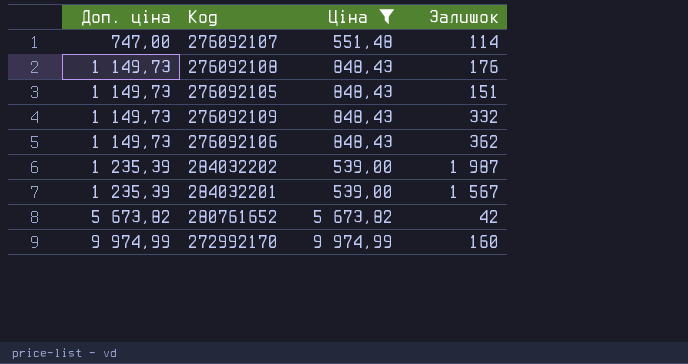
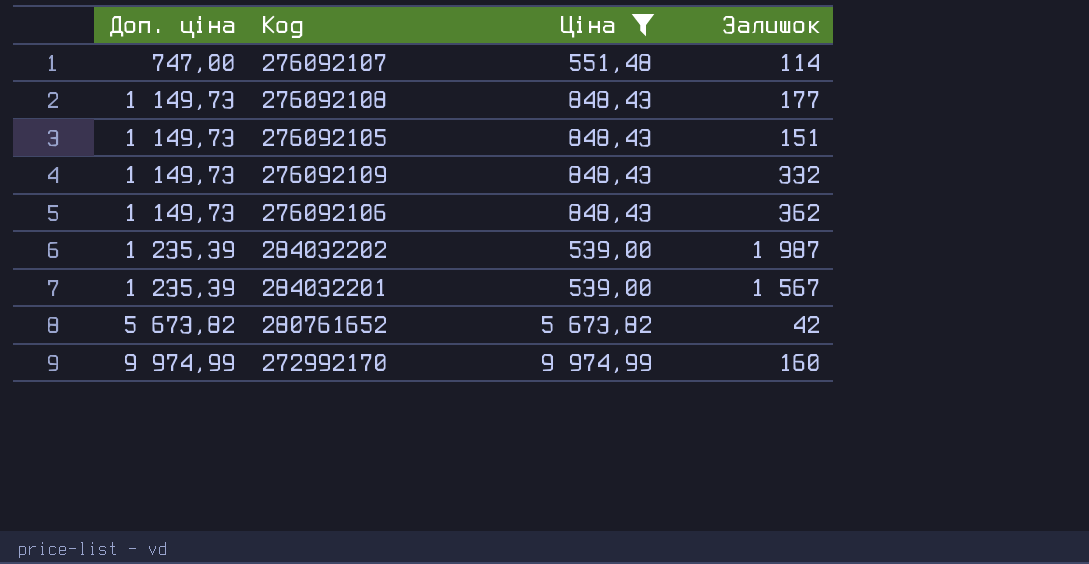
276092108 | Залишок: 176 -> 177

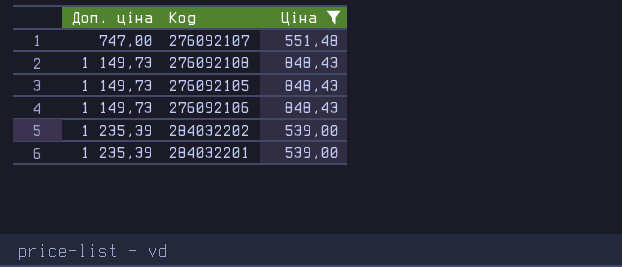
column Залишок | position: 4 -> none
row 276092109: 1 149,73 | 848,43 | 332 -> none
row 280761652: 5 673,82 | 5 673,82 | 42 -> none
row 272992170: 9 974,99 | 9 974,99 | 160 -> none

